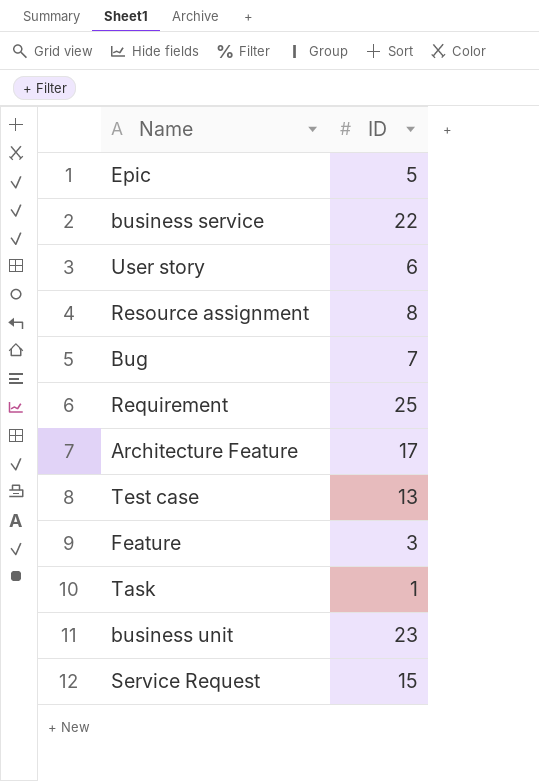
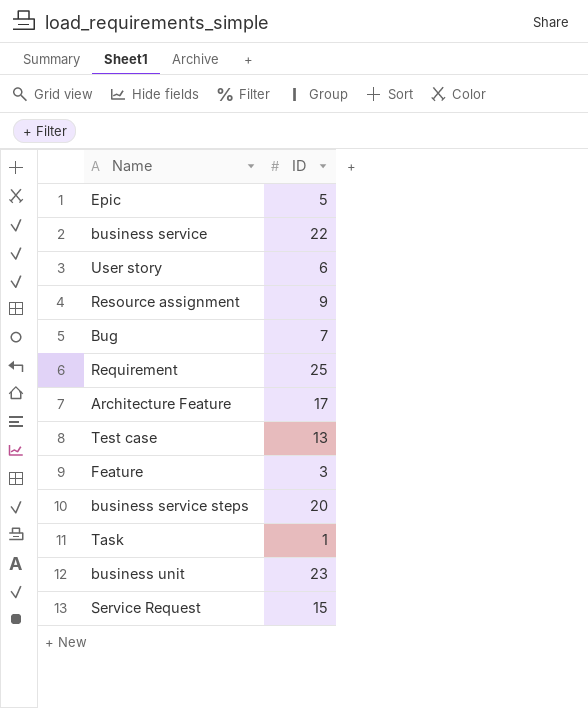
Resource assignment | ID: 8 -> 9
row business service steps: none -> 20

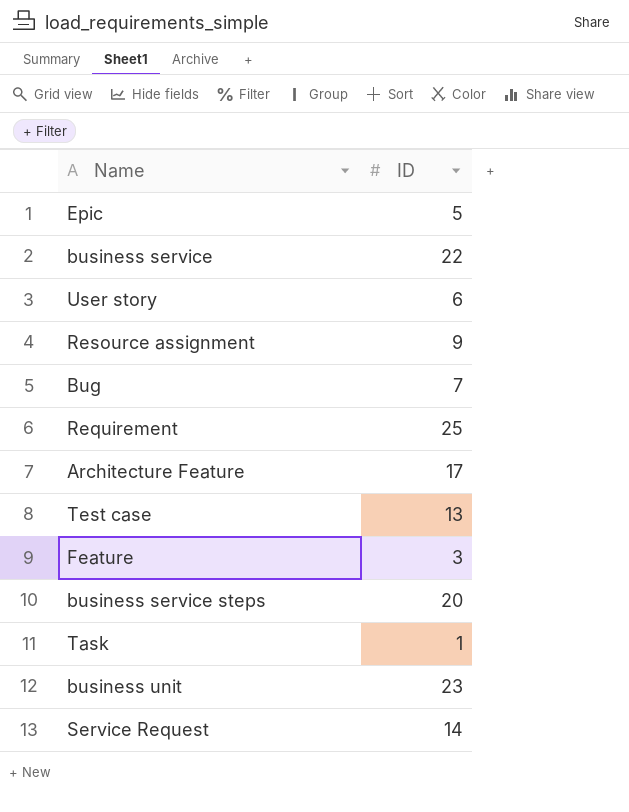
Service Request | ID: 15 -> 14

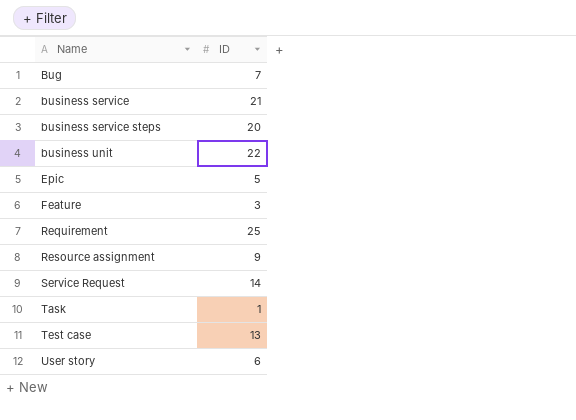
row order: none -> Name ascending
row Architecture Feature: 17 -> none
business service | ID: 22 -> 21
business unit | ID: 23 -> 22

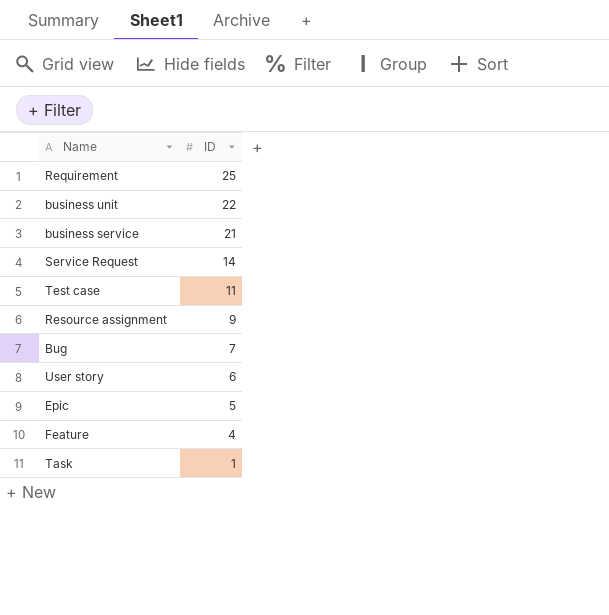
row order: Name ascending -> ID descending
row business service steps: 20 -> none
Test case | ID: 13 -> 11
Feature | ID: 3 -> 4

